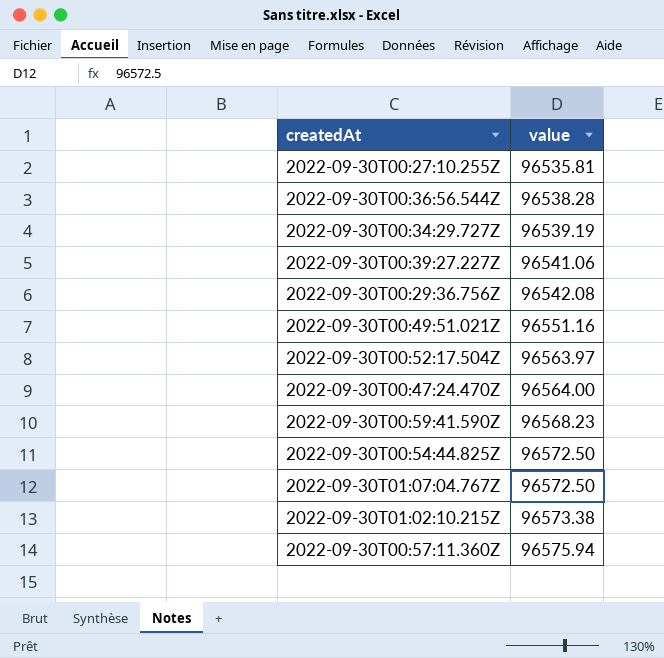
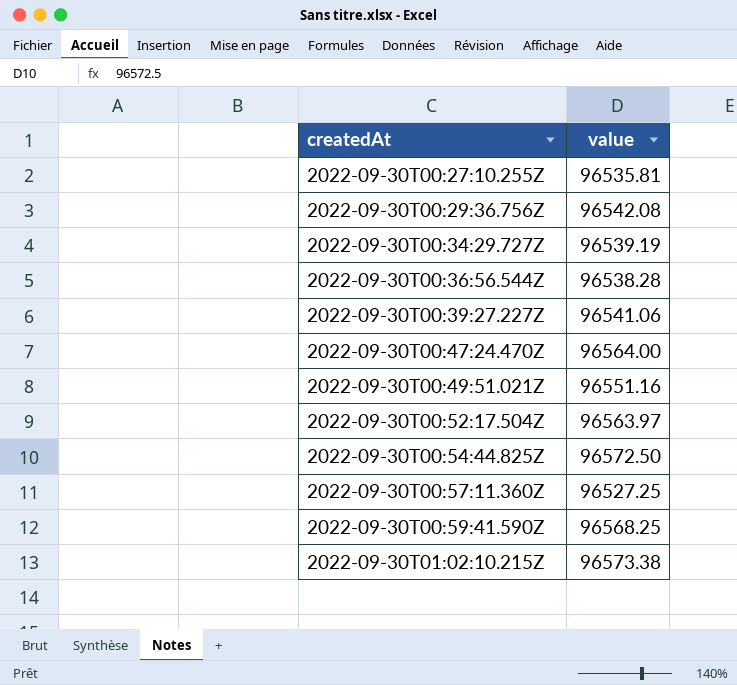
row order: value ascending -> createdAt ascending
row 2022-09-30T01:07:04.767Z: 96572.50 -> none
2022-09-30T00:57:11.360Z | value: 96575.94 -> 96527.25
2022-09-30T00:59:41.590Z | value: 96568.23 -> 96568.25

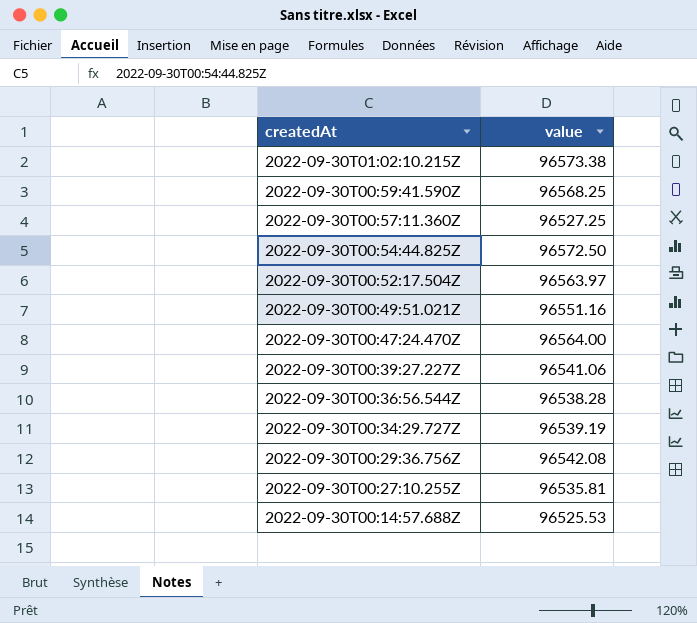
row order: createdAt ascending -> createdAt descending
row 2022-09-30T00:14:57.688Z: none -> 96525.53

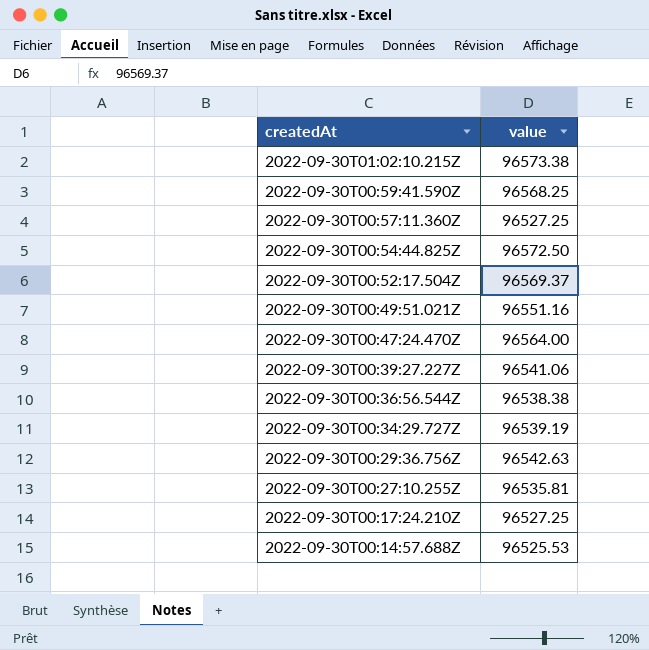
2022-09-30T00:52:17.504Z | value: 96563.97 -> 96569.37
2022-09-30T00:36:56.544Z | value: 96538.28 -> 96538.38
2022-09-30T00:29:36.756Z | value: 96542.08 -> 96542.63
row 2022-09-30T00:17:24.210Z: none -> 96527.25

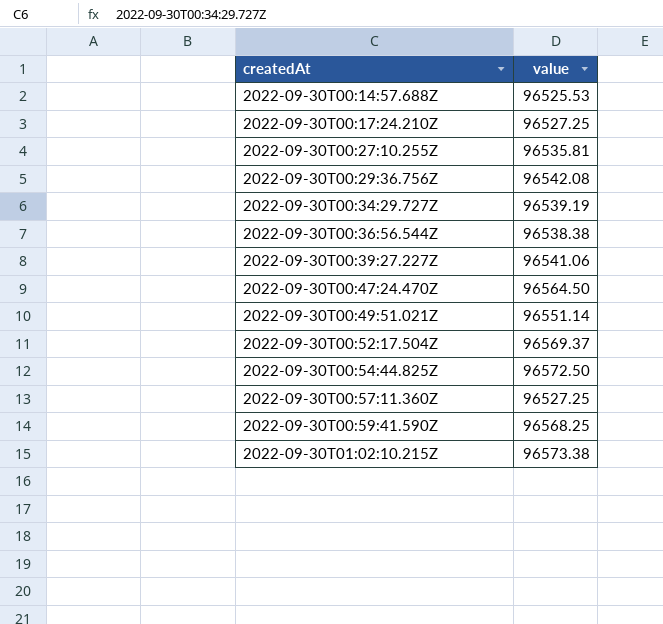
row order: createdAt descending -> createdAt ascending
2022-09-30T00:29:36.756Z | value: 96542.63 -> 96542.08
2022-09-30T00:47:24.470Z | value: 96564.00 -> 96564.50
2022-09-30T00:49:51.021Z | value: 96551.16 -> 96551.14

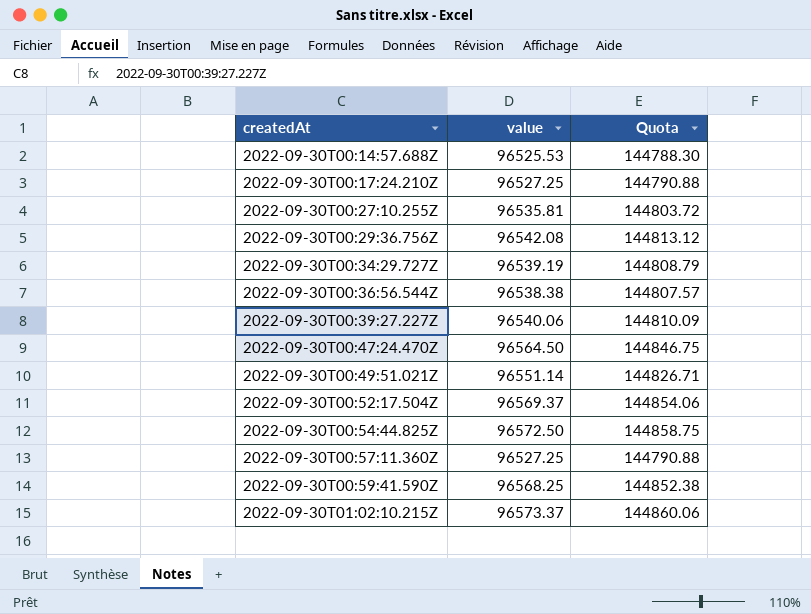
column Quota | formula: none -> [value] * 1.5
2022-09-30T00:39:27.227Z | value: 96541.06 -> 96540.06
2022-09-30T01:02:10.215Z | value: 96573.38 -> 96573.37

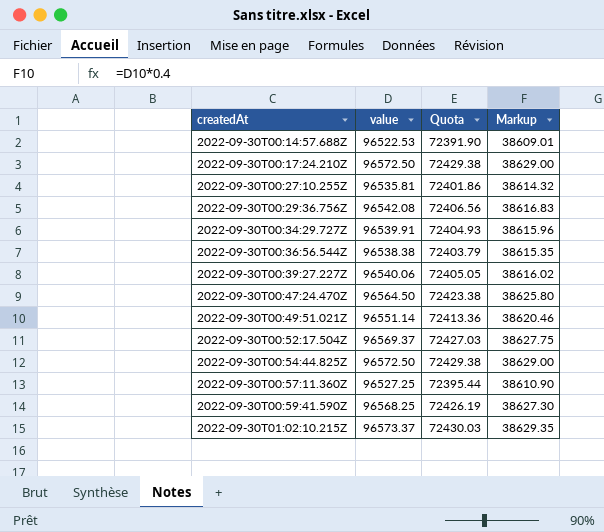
column Quota | formula: [value] * 1.5 -> [value] * 0.75
column Markup | formula: none -> [value] * 0.4
2022-09-30T00:14:57.688Z | value: 96525.53 -> 96522.53
2022-09-30T00:17:24.210Z | value: 96527.25 -> 96572.50
2022-09-30T00:34:29.727Z | value: 96539.19 -> 96539.91

